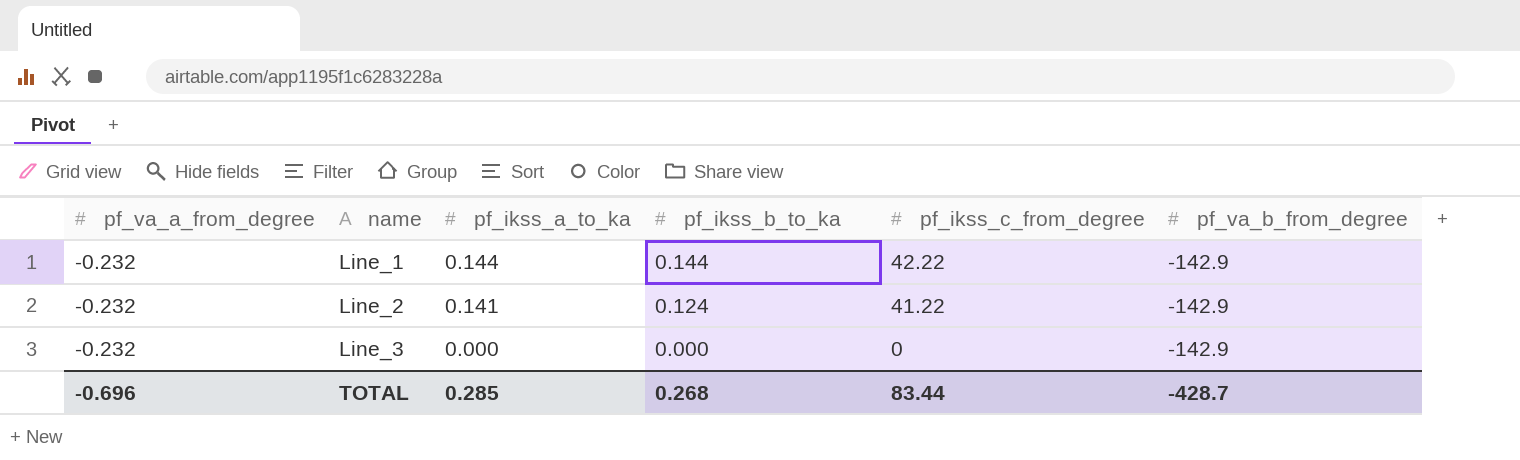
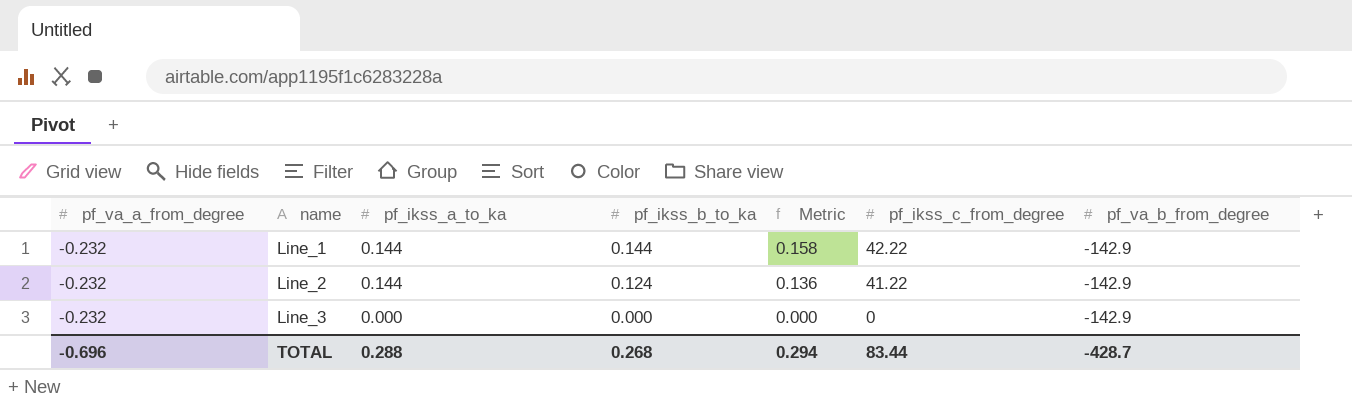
column Metric | formula: none -> [pf_ikss_b_to_ka] * 1.1
Line_2 | pf_ikss_a_to_ka: 0.141 -> 0.144
TOTAL | pf_ikss_a_to_ka: 0.285 -> 0.288

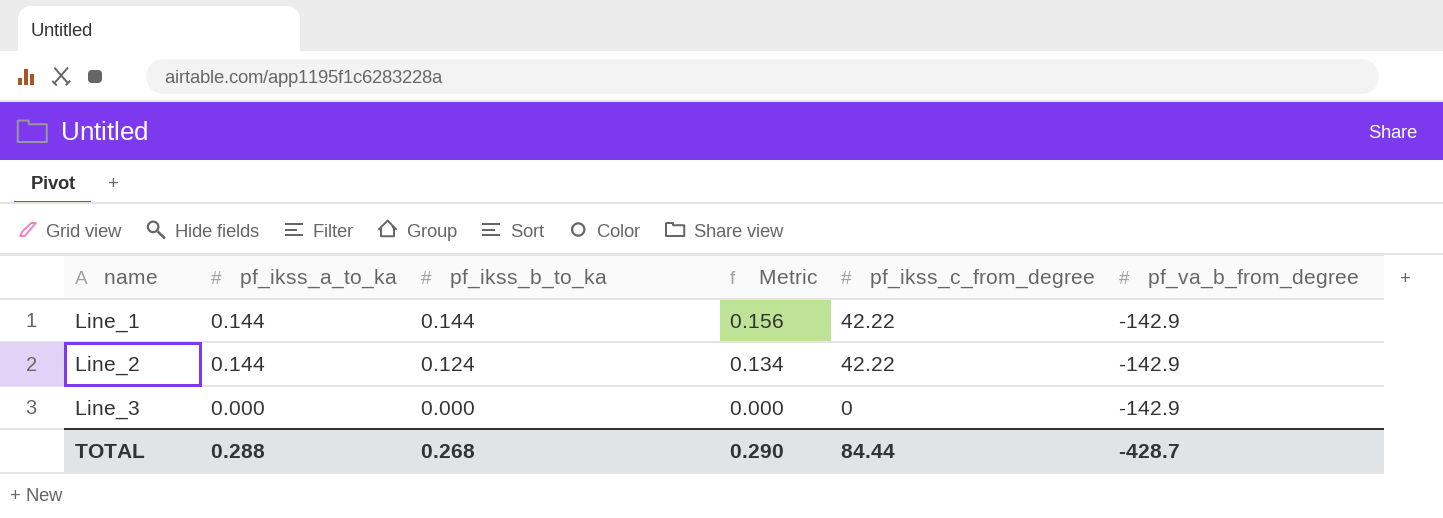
column pf_va_a_from_degree | position: 1 -> none
column Metric | formula: [pf_ikss_b_to_ka] * 1.1 -> [pf_ikss_b_to_ka] * 1.08
Line_2 | pf_ikss_c_from_degree: 41.22 -> 42.22
TOTAL | Metric: 0.294 -> 0.290
TOTAL | pf_ikss_c_from_degree: 83.44 -> 84.44

